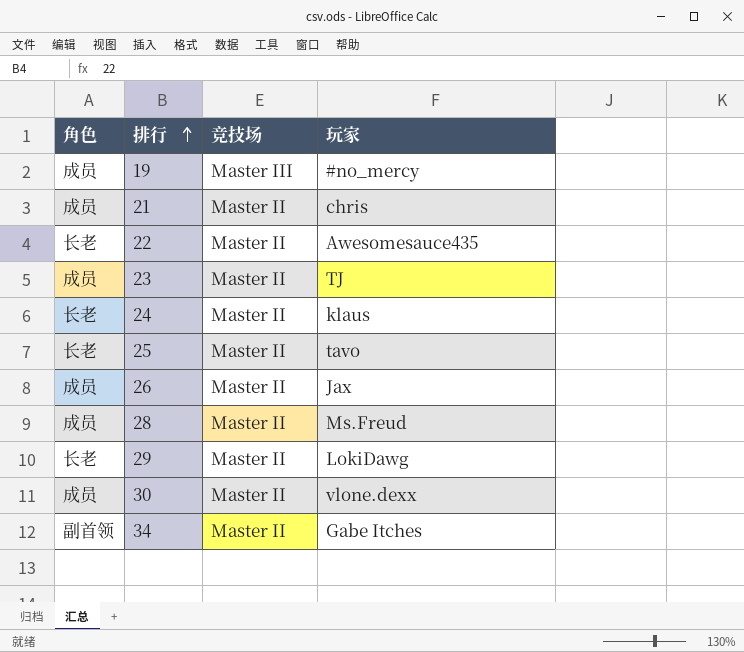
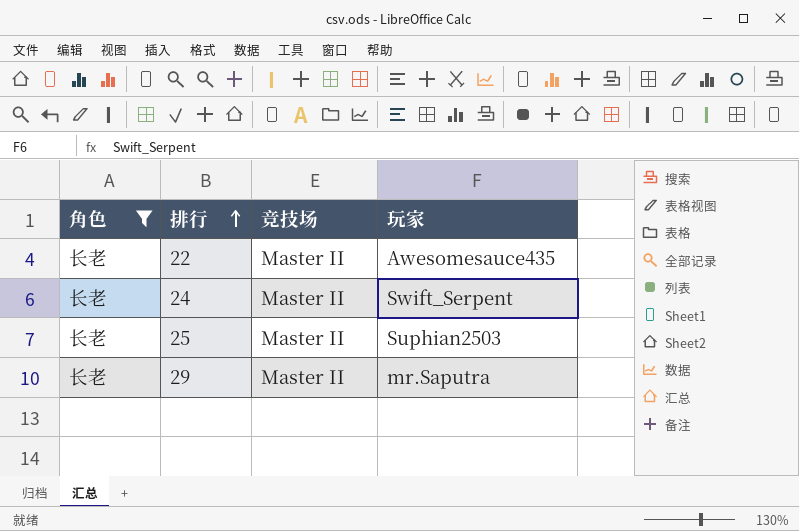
filter: none -> 角色 = 长老
24 | 玩家: klaus -> Swift_Serpent
25 | 玩家: tavo -> Suphian2503
29 | 玩家: LokiDawg -> mr.Saputra

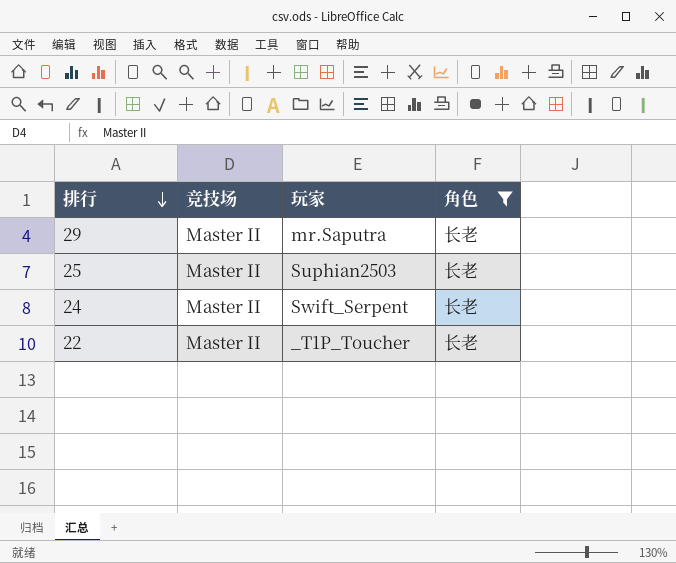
row order: 排行 ascending -> 排行 descending
column 角色 | position: 1 -> 4
22 | 玩家: Awesomesauce435 -> _T1P_Toucher

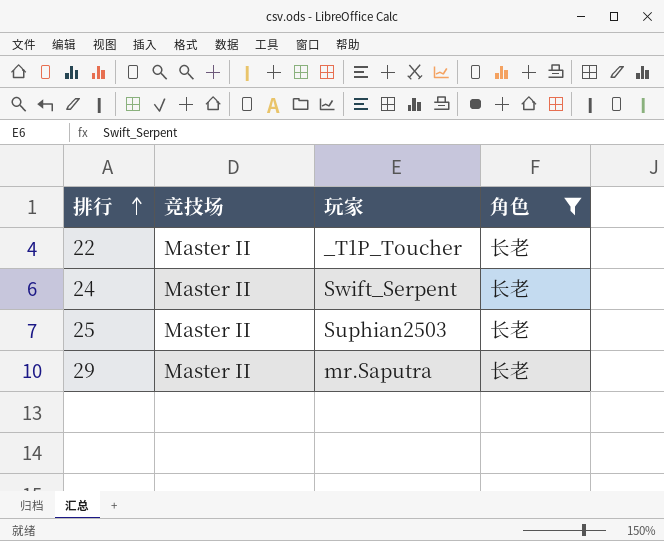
row order: 排行 descending -> 排行 ascending

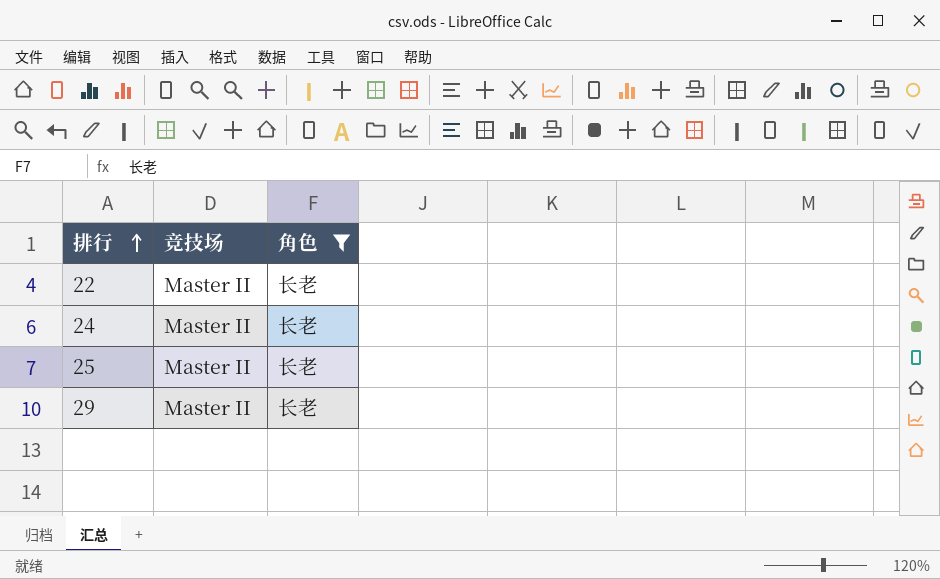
column 玩家 | position: 3 -> none

